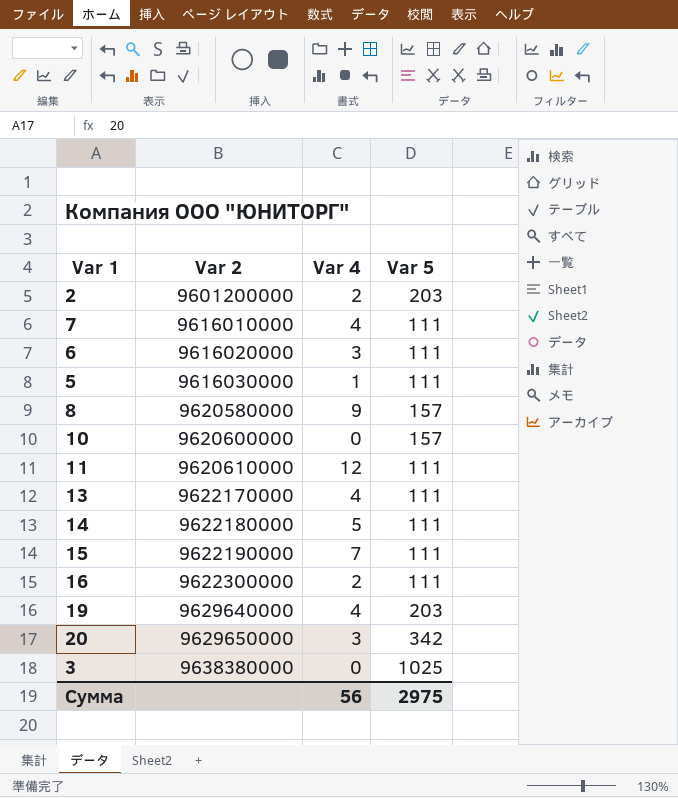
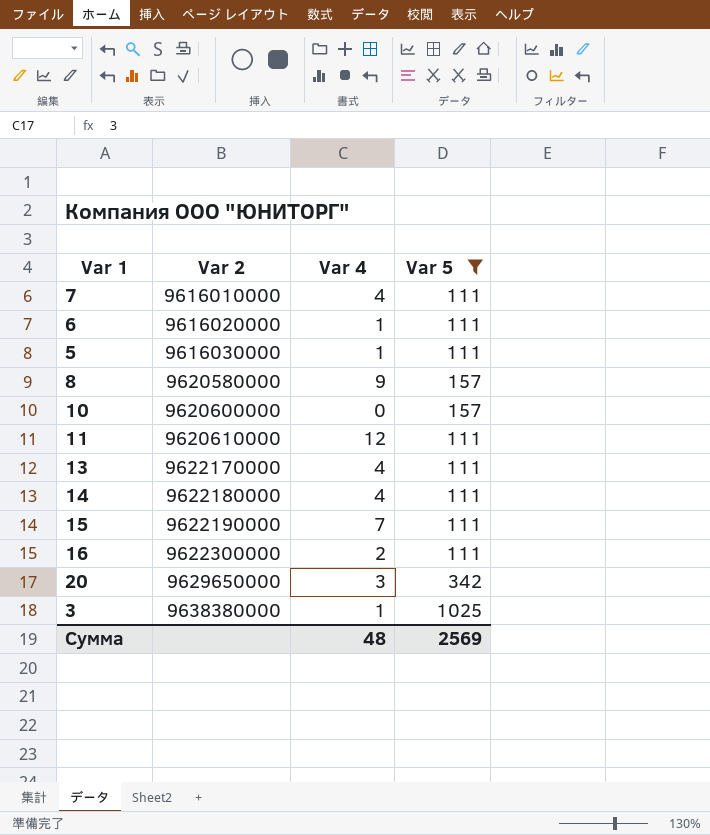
filter: none -> Var 5 != 203
6 | Var 4: 3 -> 1
14 | Var 4: 5 -> 4
3 | Var 4: 0 -> 1
Сумма | Var 4: 56 -> 48
Сумма | Var 5: 2975 -> 2569

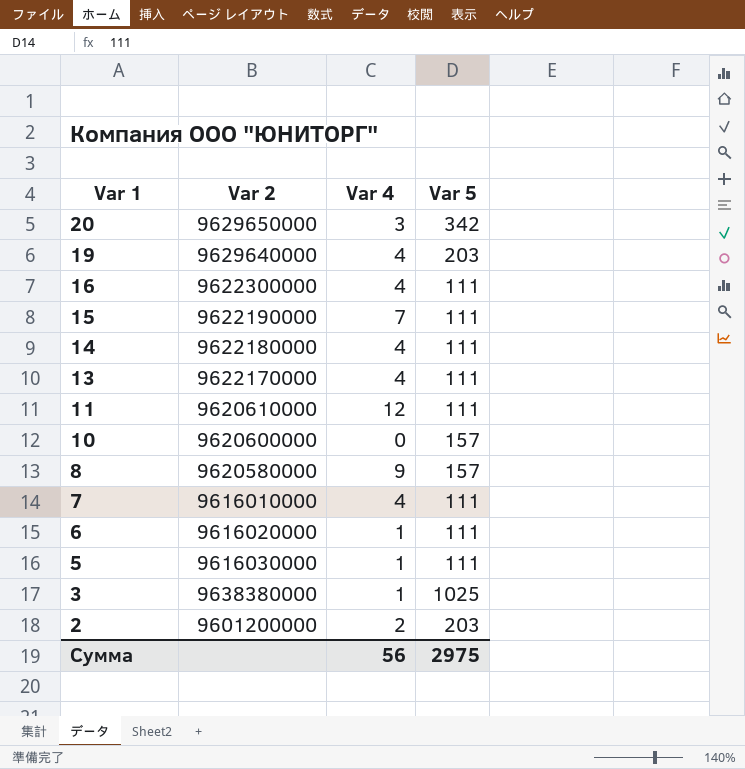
filter: Var 5 != 203 -> none
row order: Var 2 ascending -> Var 1 descending
16 | Var 4: 2 -> 4
Сумма | Var 4: 48 -> 56
Сумма | Var 5: 2569 -> 2975

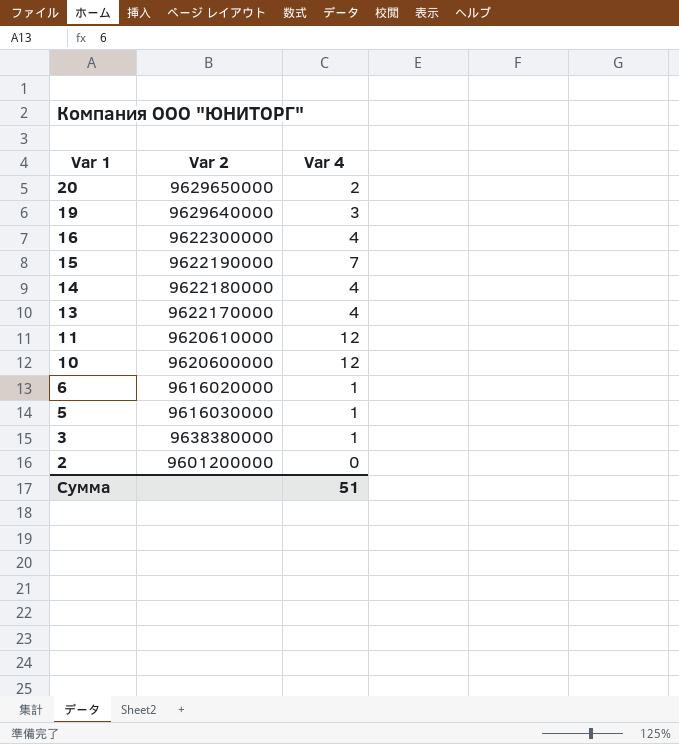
column Var 5 | position: 4 -> none
row 8: 9620580000 | 9 | 157 -> none
row 7: 9616010000 | 4 | 111 -> none
20 | Var 4: 3 -> 2
19 | Var 4: 4 -> 3
10 | Var 4: 0 -> 12
2 | Var 4: 2 -> 0
Сумма | Var 4: 56 -> 51

